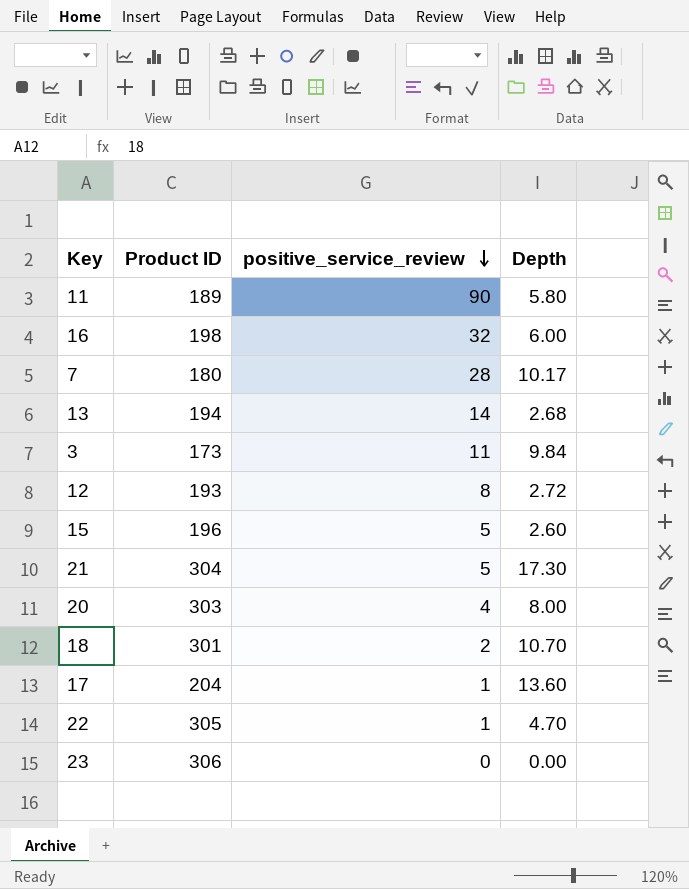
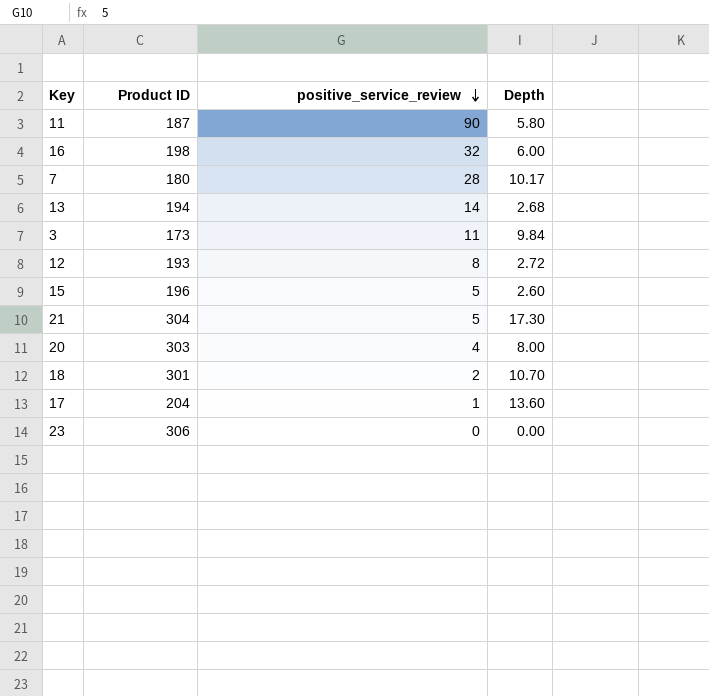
row 22: 305 | 1 | 4.70 -> none
11 | Product ID: 189 -> 187

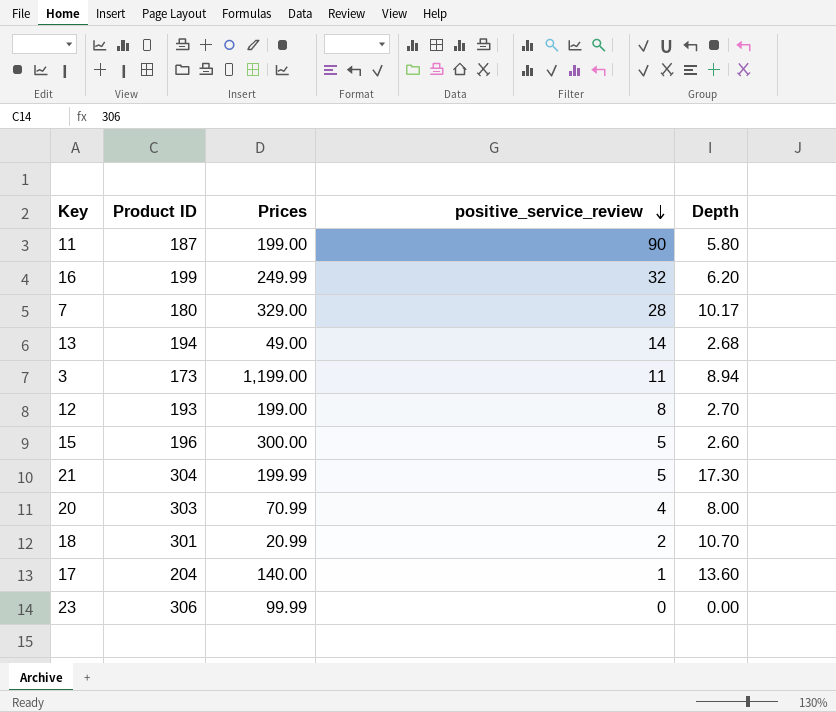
column Prices | position: none -> 3
16 | Product ID: 198 -> 199
16 | Depth: 6.00 -> 6.20
3 | Depth: 9.84 -> 8.94
12 | Depth: 2.72 -> 2.70

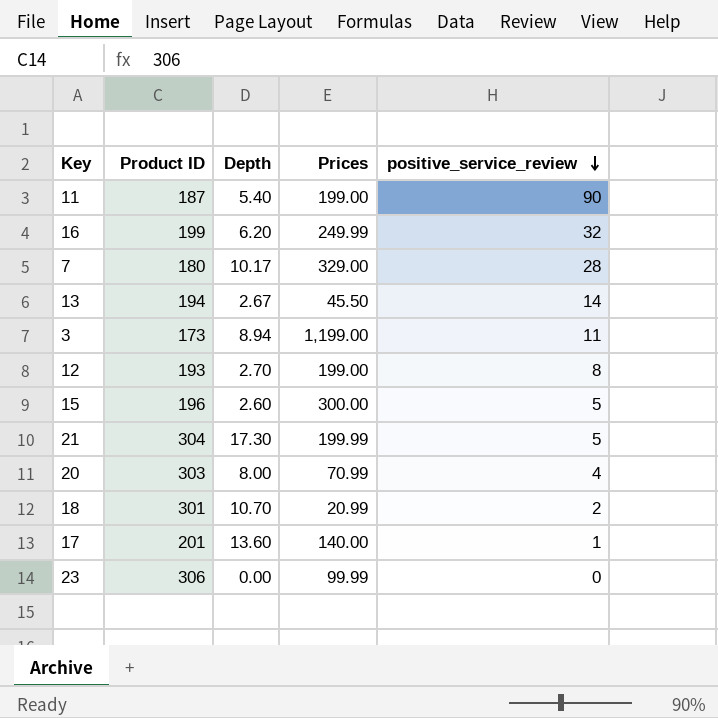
column Depth | position: 5 -> 3
11 | Depth: 5.80 -> 5.40
13 | Depth: 2.68 -> 2.67
13 | Prices: 49.00 -> 45.50
17 | Product ID: 204 -> 201

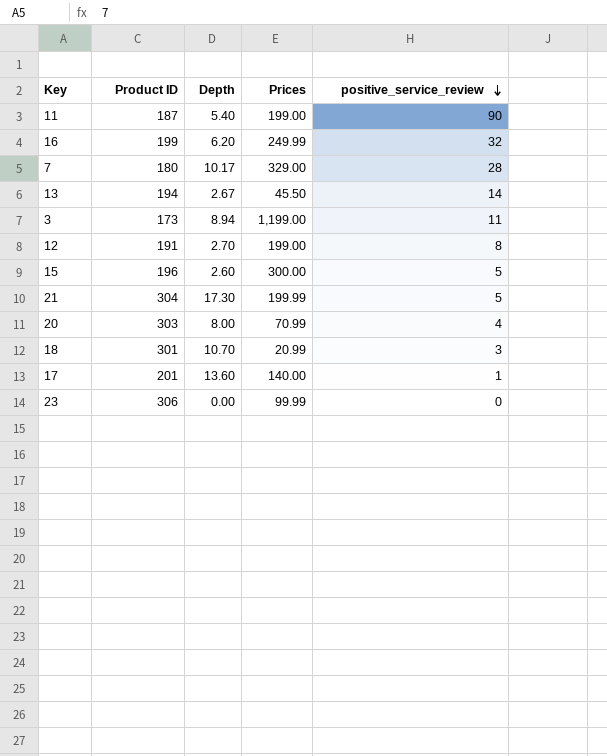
12 | Product ID: 193 -> 191
18 | positive_service_review: 2 -> 3

